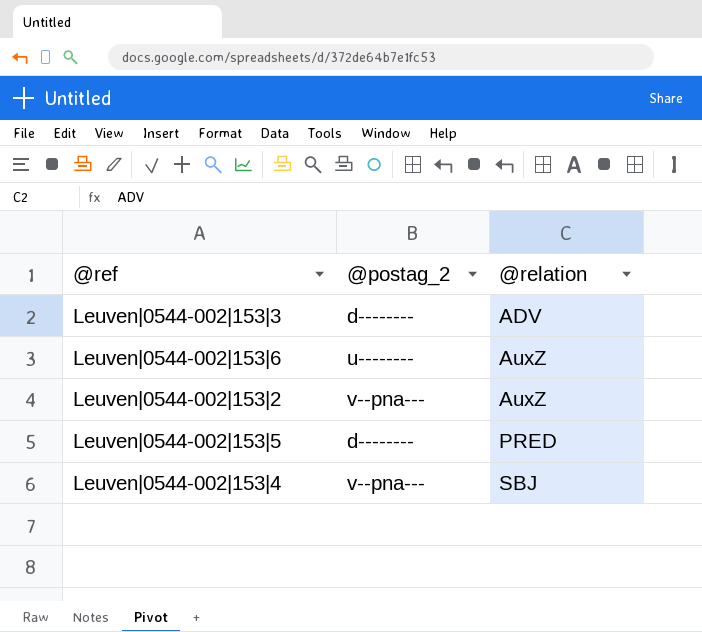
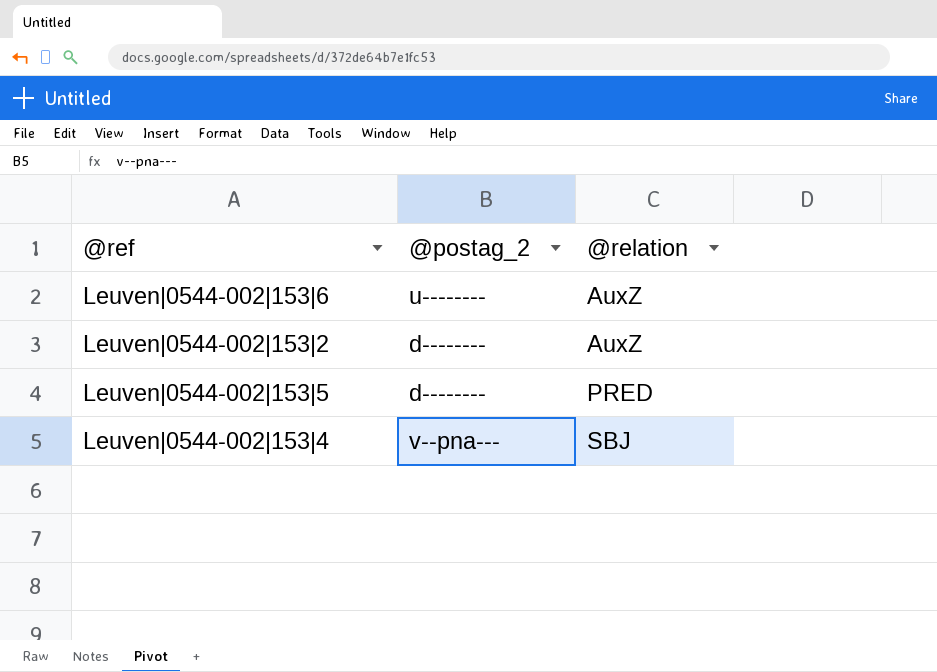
row Leuven|0544-002|153|3: d-------- | ADV -> none
Leuven|0544-002|153|2 | @postag_2: v--pna--- -> d--------

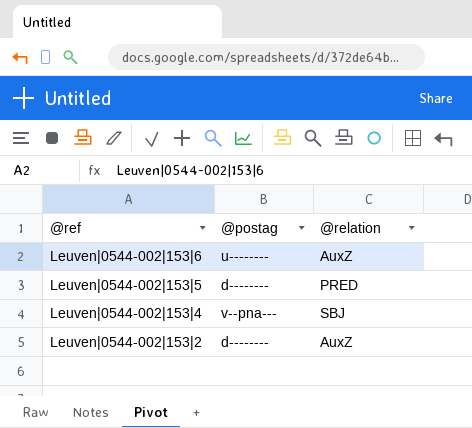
row order: @relation ascending -> @ref descending
column name: @postag_2 -> @postag

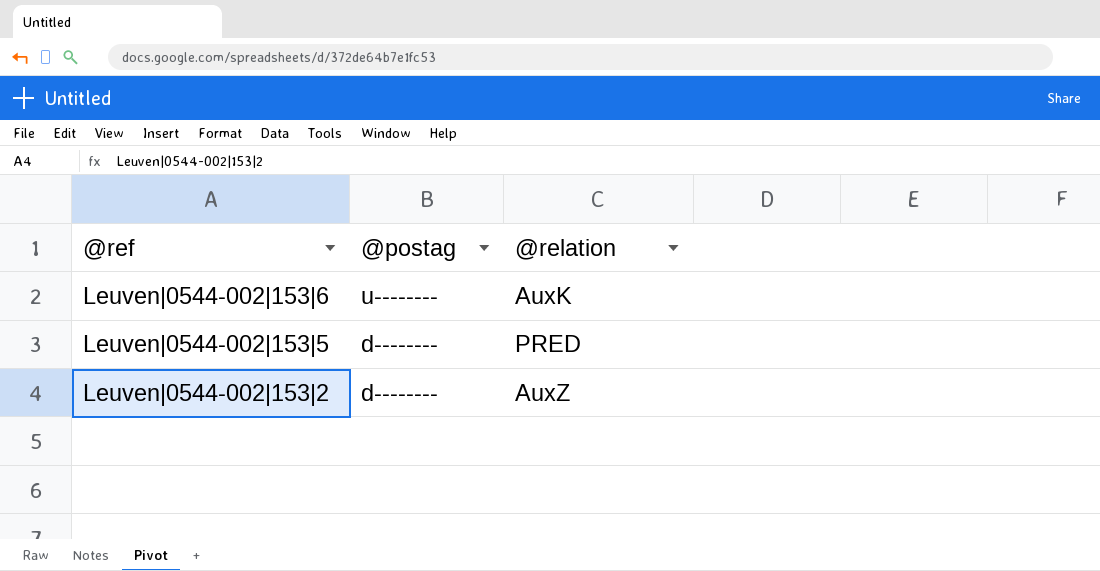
row Leuven|0544-002|153|4: v--pna--- | SBJ -> none
Leuven|0544-002|153|6 | @relation: AuxZ -> AuxK

